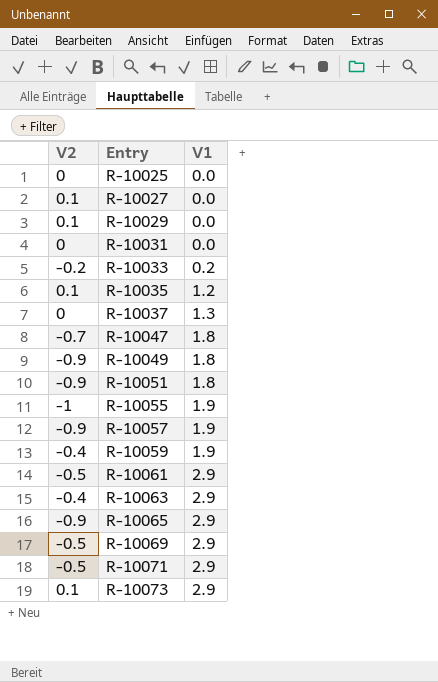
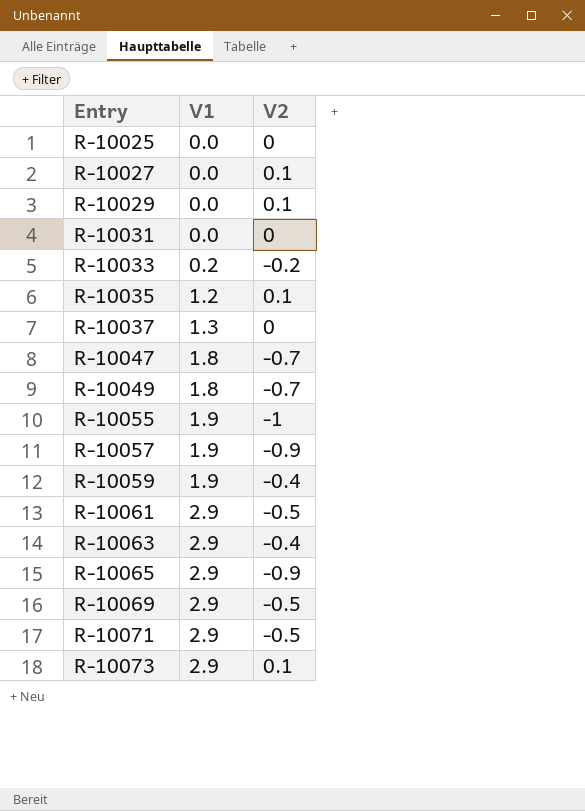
column V2 | position: 1 -> 3
row R-10051: -0.9 | 1.8 -> none
R-10049 | V2: -0.9 -> -0.7

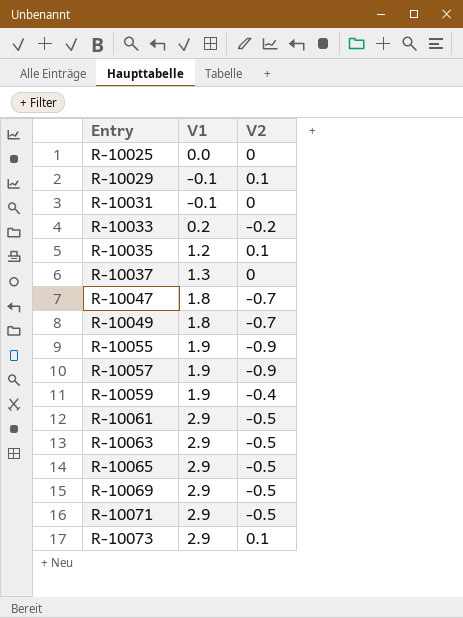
row R-10027: 0.0 | 0.1 -> none
R-10029 | V1: 0.0 -> -0.1
R-10031 | V1: 0.0 -> -0.1
R-10055 | V2: -1 -> -0.9
R-10063 | V2: -0.4 -> -0.5
R-10065 | V2: -0.9 -> -0.5

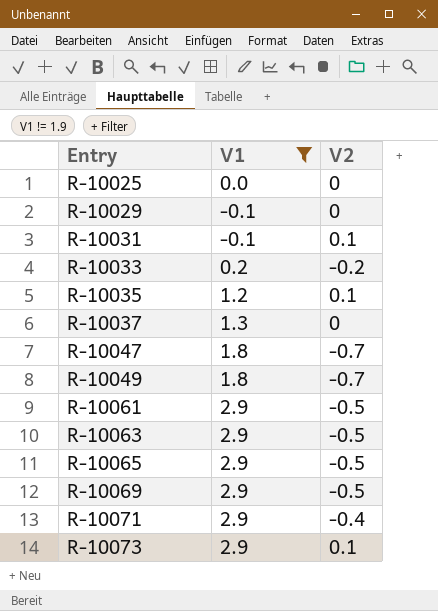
filter: none -> V1 != 1.9
R-10029 | V2: 0.1 -> 0
R-10031 | V2: 0 -> 0.1
R-10071 | V2: -0.5 -> -0.4

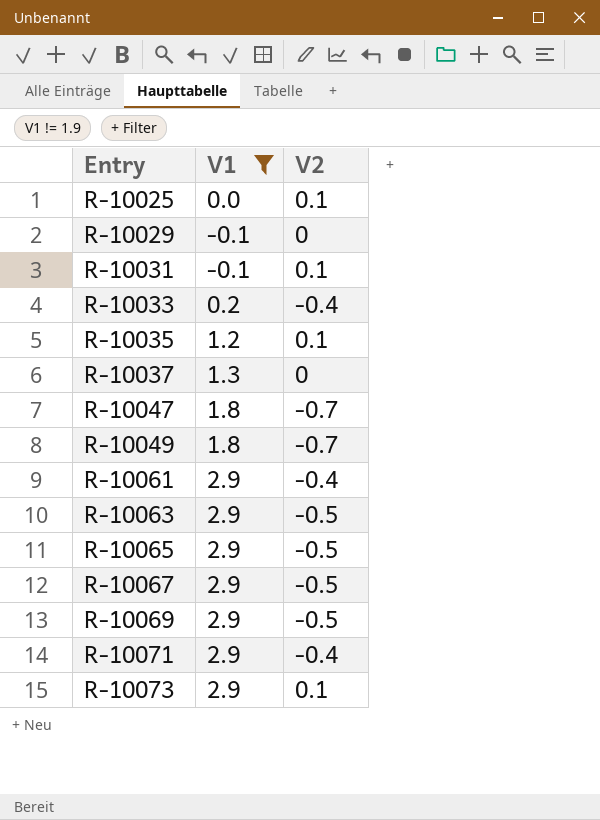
R-10025 | V2: 0 -> 0.1
R-10033 | V2: -0.2 -> -0.4
R-10061 | V2: -0.5 -> -0.4
row R-10067: none -> 2.9 | -0.5

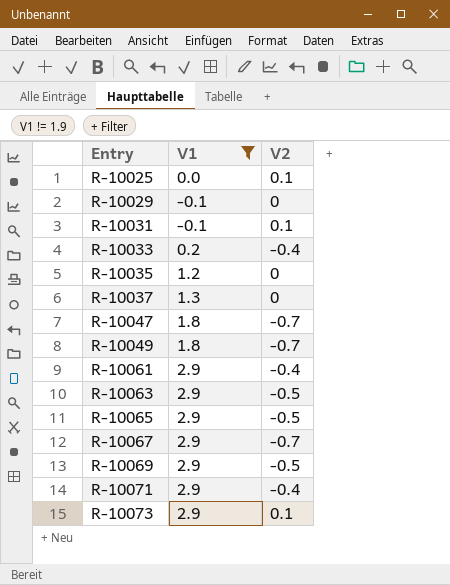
R-10035 | V2: 0.1 -> 0
R-10067 | V2: -0.5 -> -0.7

